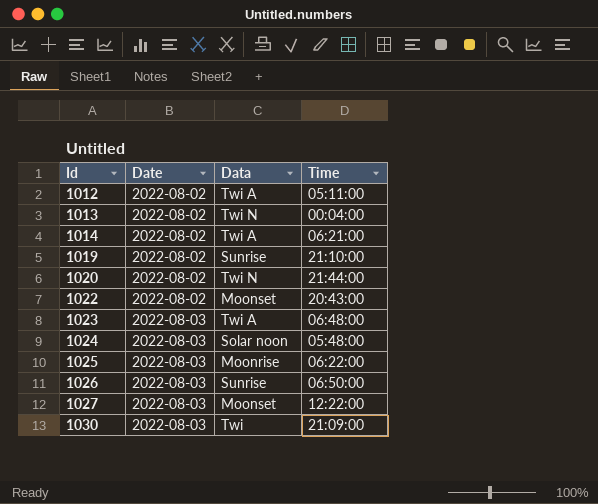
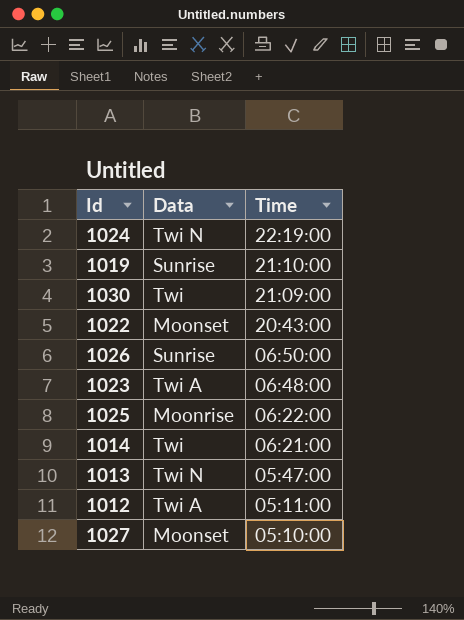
row order: Id ascending -> Time descending
column Date | position: 2 -> none
row 1020: 2022-08-02 | Twi N | 21:44:00 -> none
1024 | Data: Solar noon -> Twi N
1024 | Time: 05:48:00 -> 22:19:00
1014 | Data: Twi A -> Twi
1013 | Time: 00:04:00 -> 05:47:00
1027 | Time: 12:22:00 -> 05:10:00

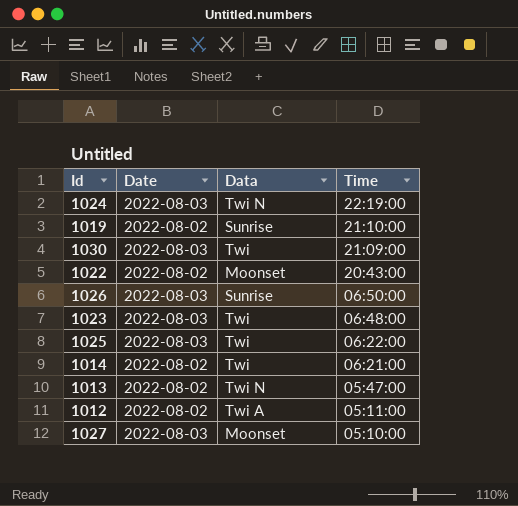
column Date | position: none -> 2
1023 | Data: Twi A -> Twi
1025 | Data: Moonrise -> Twi

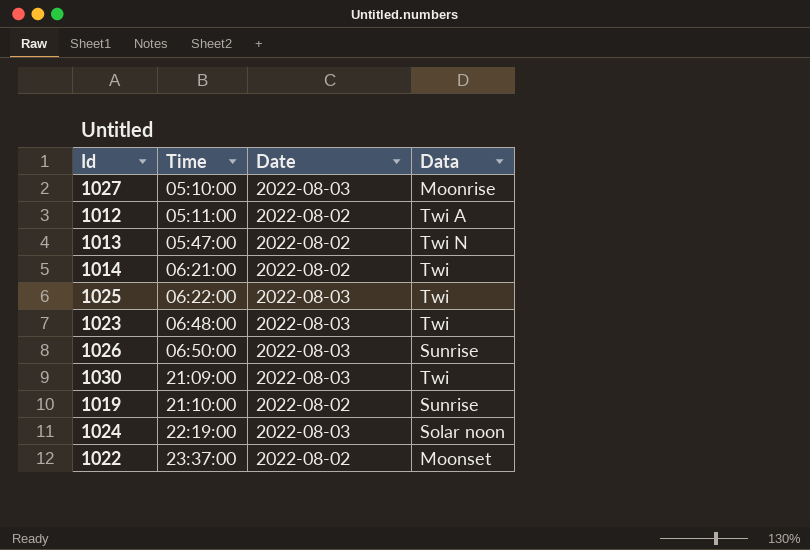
row order: Time descending -> Time ascending
column Time | position: 4 -> 2
1027 | Data: Moonset -> Moonrise
1024 | Data: Twi N -> Solar noon
1022 | Time: 20:43:00 -> 23:37:00

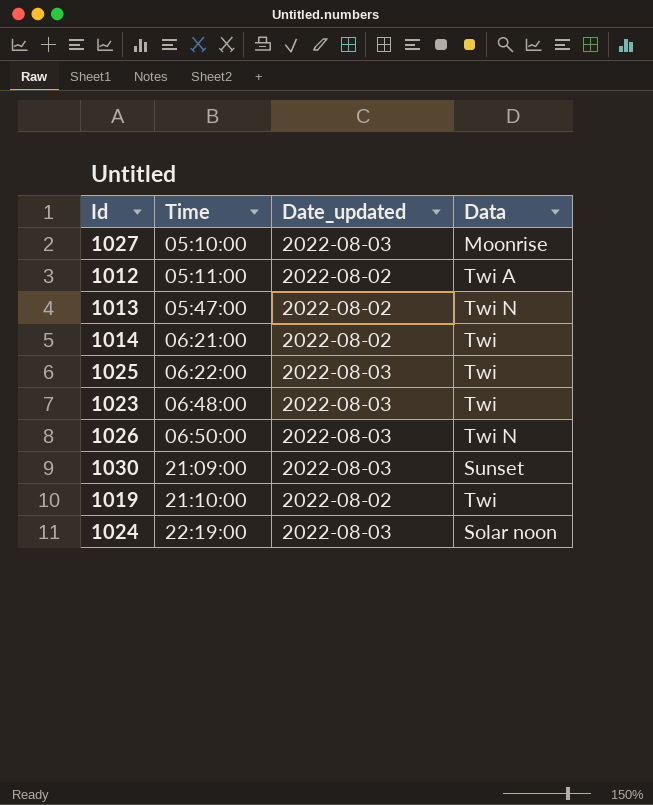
column name: Date -> Date_updated
row 1022: 23:37:00 | 2022-08-02 | Moonset -> none
1026 | Data: Sunrise -> Twi N
1030 | Data: Twi -> Sunset
1019 | Data: Sunrise -> Twi

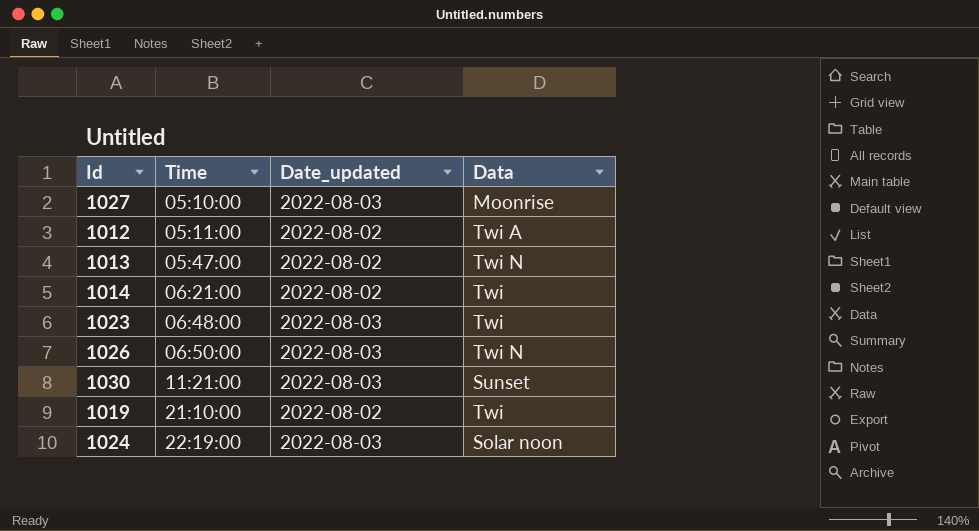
row 1025: 06:22:00 | 2022-08-03 | Twi -> none
1030 | Time: 21:09:00 -> 11:21:00

